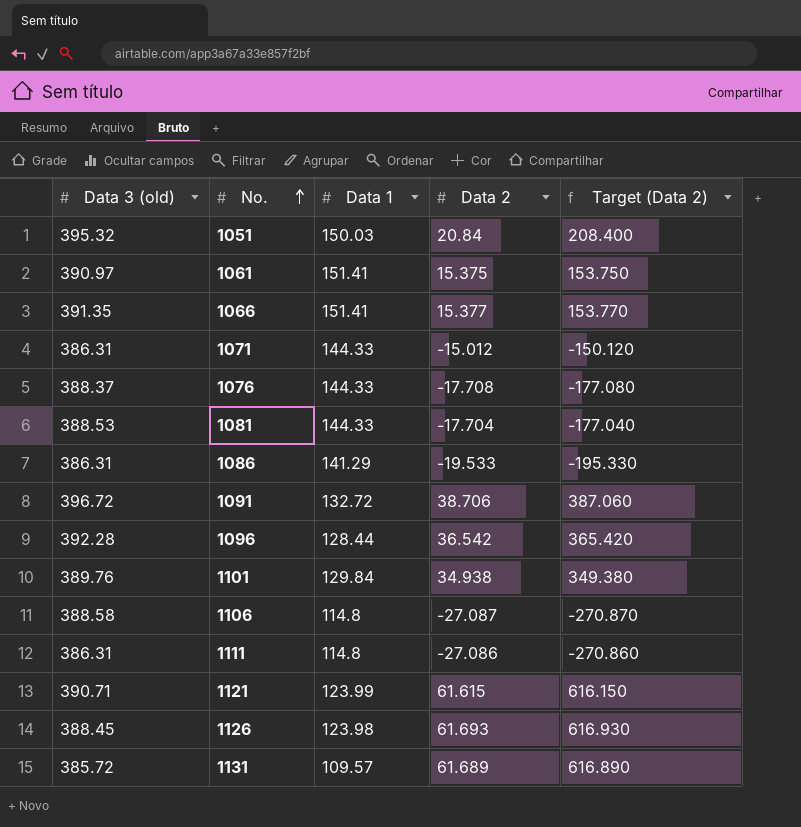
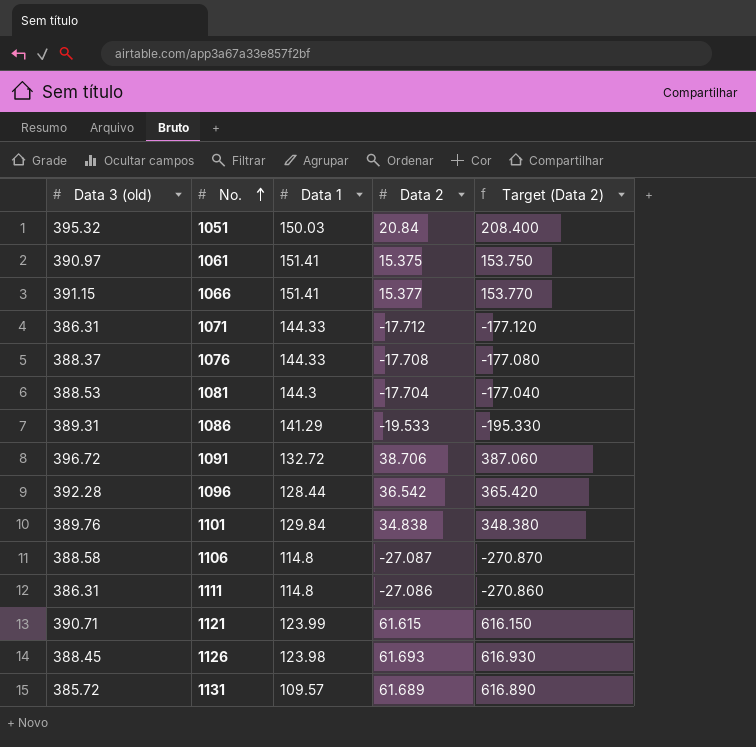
1066 | Data 3 (old): 391.35 -> 391.15
1071 | Data 2: -15.012 -> -17.712
1071 | Target (Data 2): -150.120 -> -177.120
1081 | Data 1: 144.33 -> 144.3
1086 | Data 3 (old): 386.31 -> 389.31
1101 | Data 2: 34.938 -> 34.838
1101 | Target (Data 2): 349.380 -> 348.380

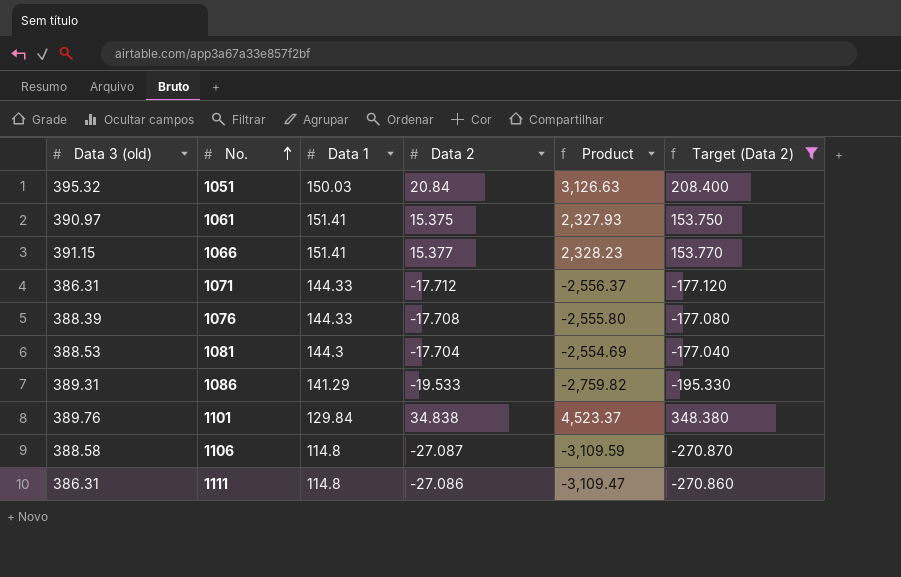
filter: none -> Target (Data 2) <= 348.380
column Product | formula: none -> [Data 1] * [Data 2]
1076 | Data 3 (old): 388.37 -> 388.39

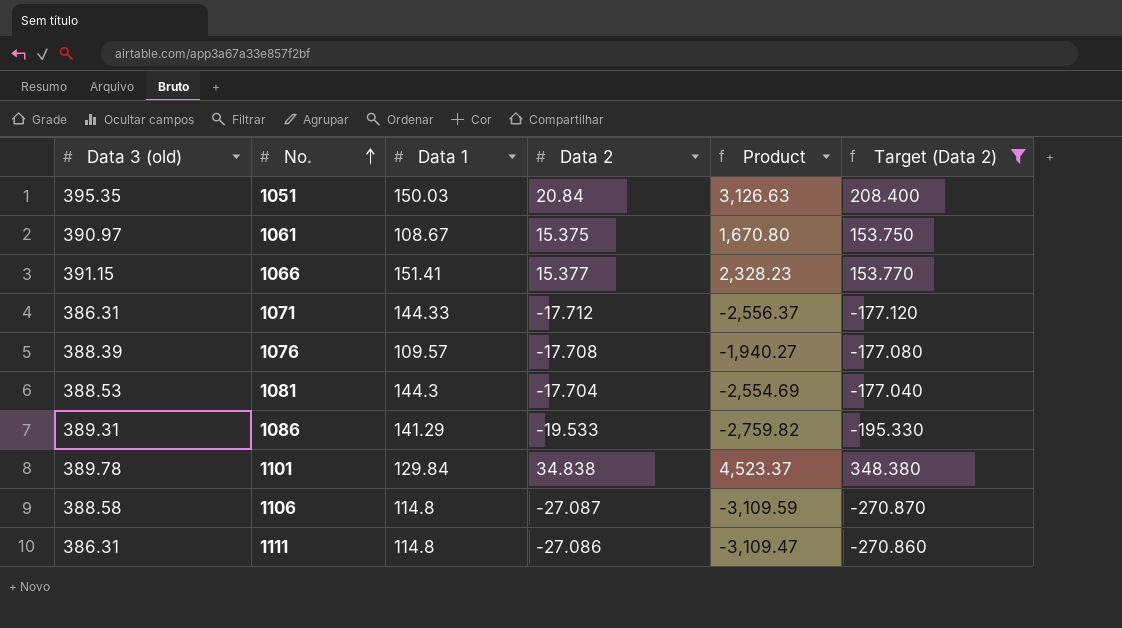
1051 | Data 3 (old): 395.32 -> 395.35
1061 | Data 1: 151.41 -> 108.67
1061 | Product: 2,327.93 -> 1,670.80
1076 | Data 1: 144.33 -> 109.57
1076 | Product: -2,555.80 -> -1,940.27
1101 | Data 3 (old): 389.76 -> 389.78

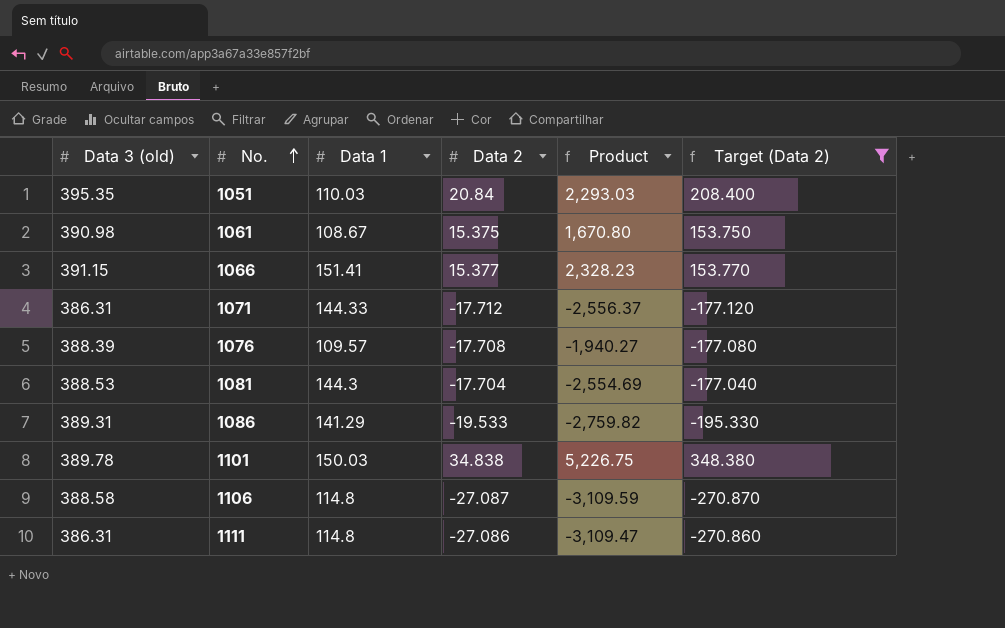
1051 | Data 1: 150.03 -> 110.03
1051 | Product: 3,126.63 -> 2,293.03
1061 | Data 3 (old): 390.97 -> 390.98
1101 | Data 1: 129.84 -> 150.03
1101 | Product: 4,523.37 -> 5,226.75

